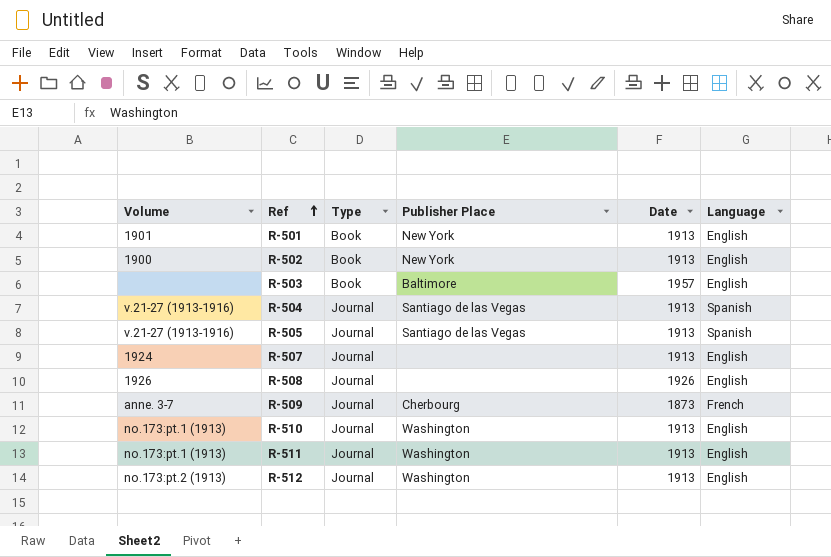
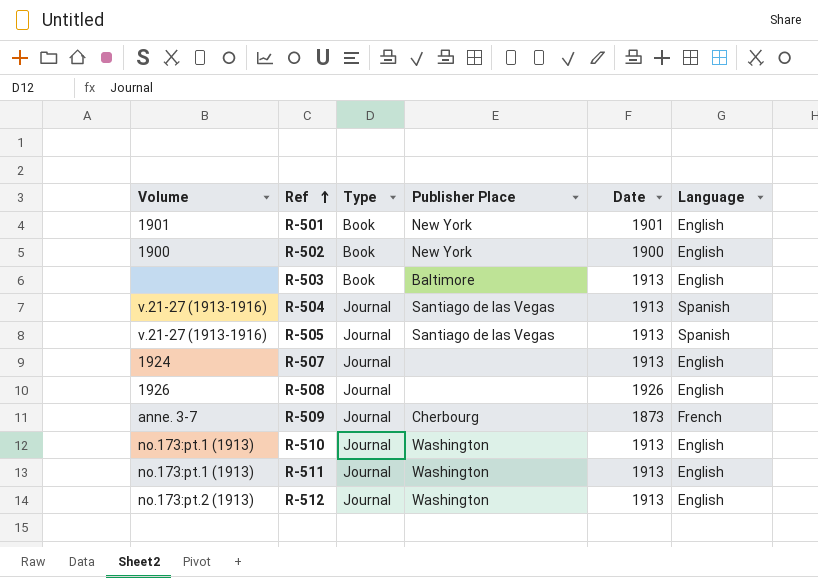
R-501 | Date: 1913 -> 1901
R-502 | Date: 1913 -> 1900
R-503 | Date: 1957 -> 1913

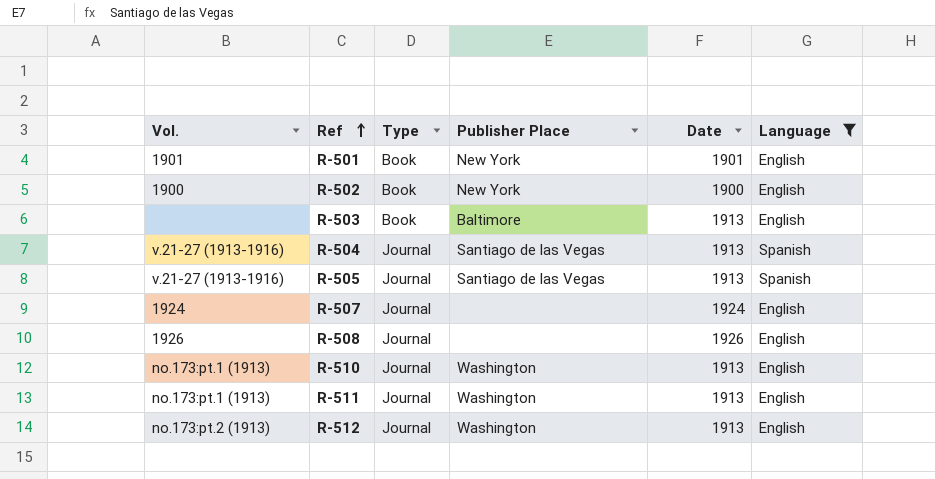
filter: none -> Language != French
column name: Volume -> Vol.
R-507 | Date: 1913 -> 1924

